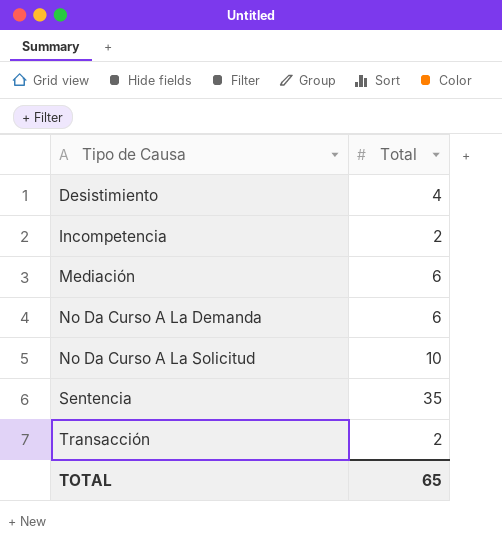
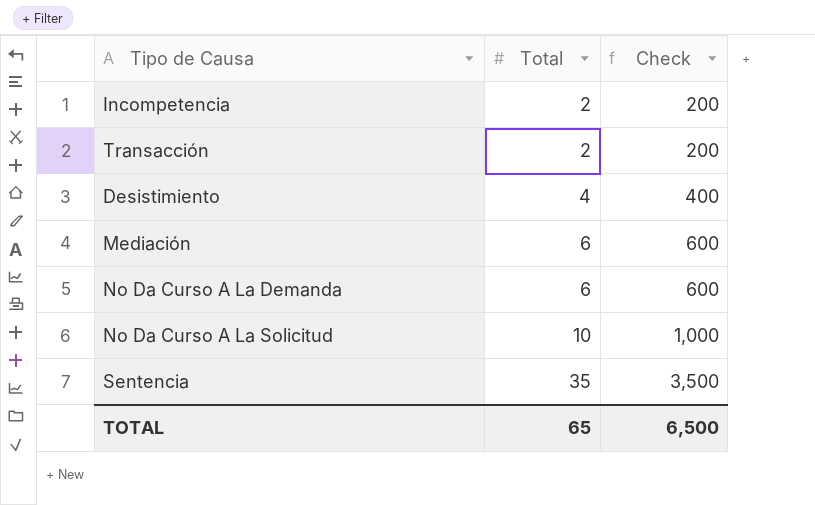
row order: Tipo de Causa ascending -> Total ascending
column Check | formula: none -> [Total] * 100

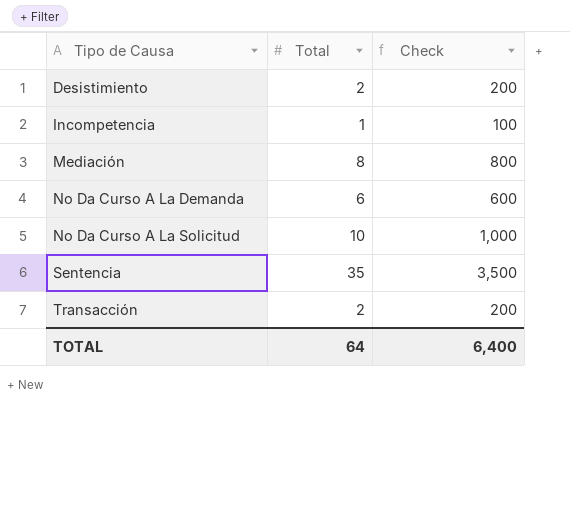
row order: Total ascending -> Tipo de Causa ascending
Desistimiento | Total: 4 -> 2
Desistimiento | Check: 400 -> 200
Incompetencia | Total: 2 -> 1
Incompetencia | Check: 200 -> 100
Mediación | Total: 6 -> 8
Mediación | Check: 600 -> 800
TOTAL | Total: 65 -> 64
TOTAL | Check: 6,500 -> 6,400

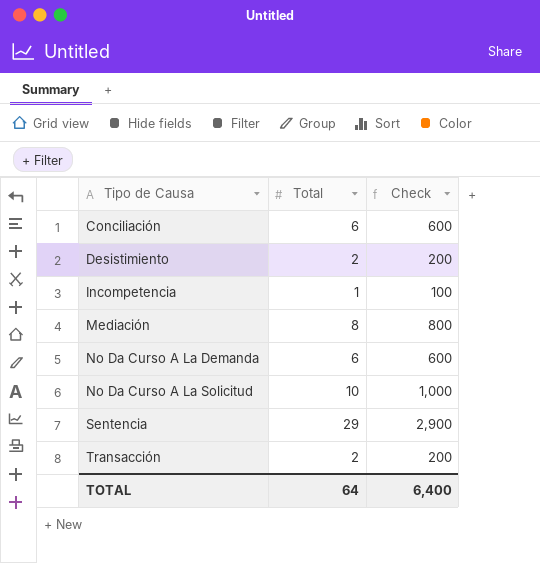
row Conciliación: none -> 6 | 600
Sentencia | Total: 35 -> 29
Sentencia | Check: 3,500 -> 2,900

